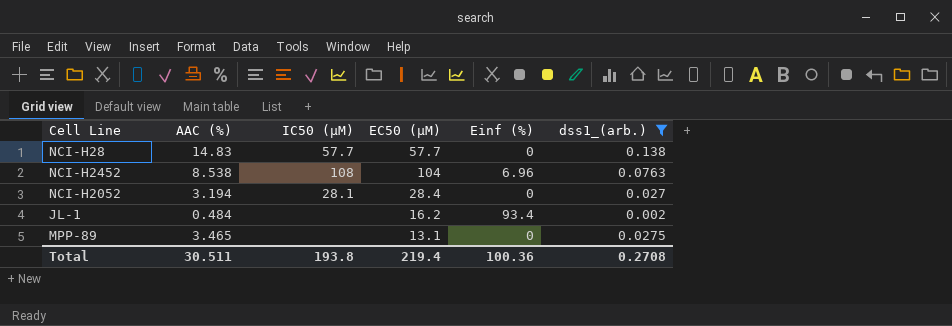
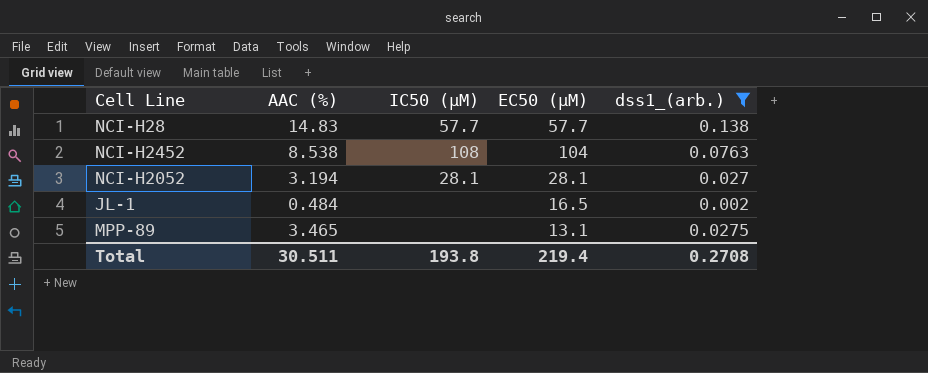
column Einf (%) | position: 5 -> none
NCI-H2052 | EC50 (µM): 28.4 -> 28.1
JL-1 | EC50 (µM): 16.2 -> 16.5

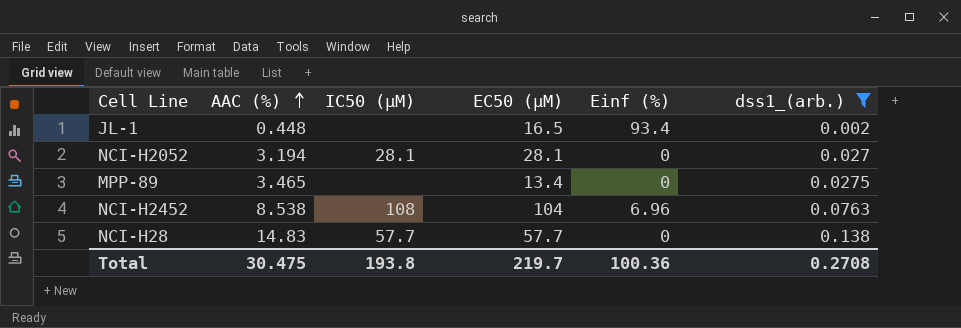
row order: none -> AAC (%) ascending
column Einf (%) | position: none -> 5
JL-1 | AAC (%): 0.484 -> 0.448
MPP-89 | EC50 (µM): 13.1 -> 13.4
Total | AAC (%): 30.511 -> 30.475
Total | EC50 (µM): 219.4 -> 219.7

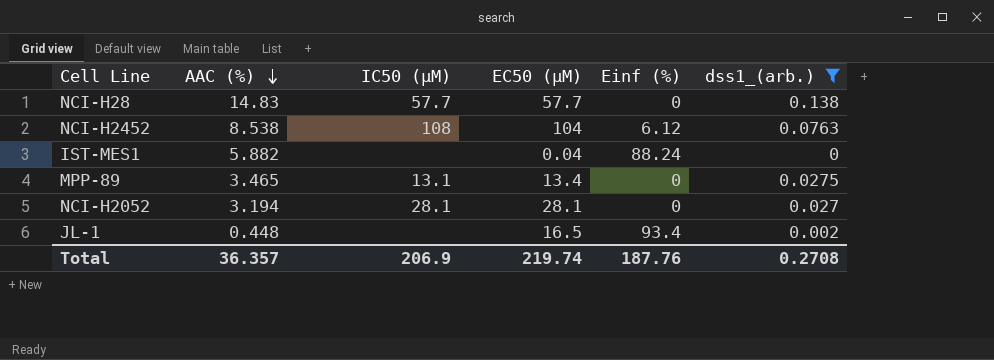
row order: AAC (%) ascending -> AAC (%) descending
NCI-H2452 | Einf (%): 6.96 -> 6.12
row IST-MES1: none -> 5.882 | none | 0.04 | 88.24 | 0
MPP-89 | IC50 (µM): none -> 13.1
Total | AAC (%): 30.475 -> 36.357
Total | IC50 (µM): 193.8 -> 206.9
Total | EC50 (µM): 219.7 -> 219.74
Total | Einf (%): 100.36 -> 187.76

